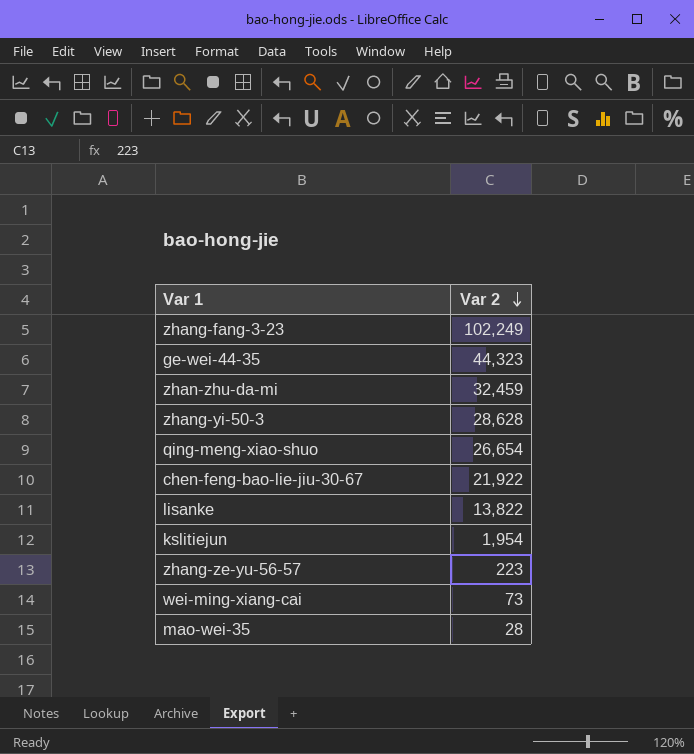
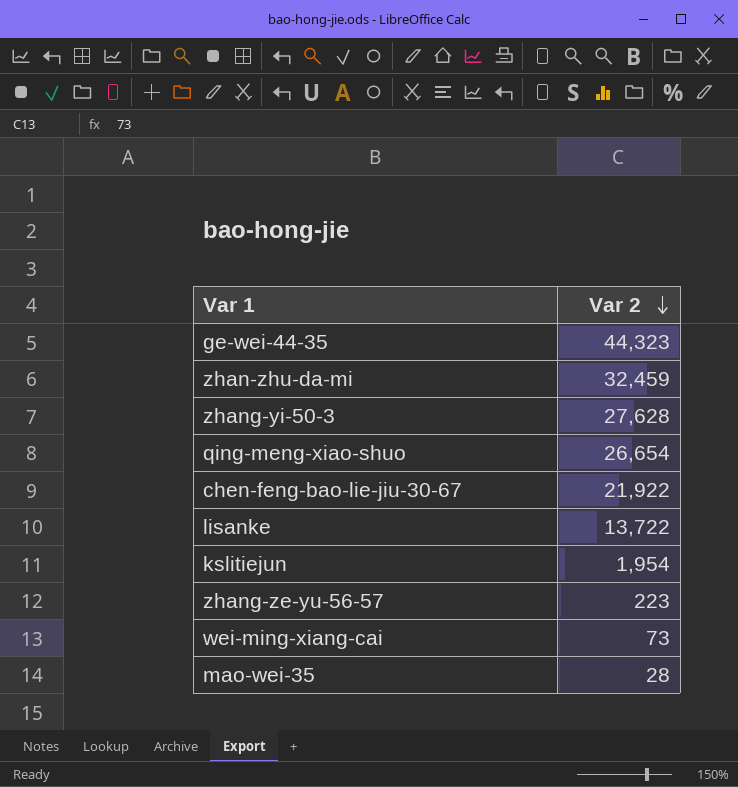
row zhang-fang-3-23: 102,249 -> none
zhang-yi-50-3 | Var 2: 28,628 -> 27,628
lisanke | Var 2: 13,822 -> 13,722

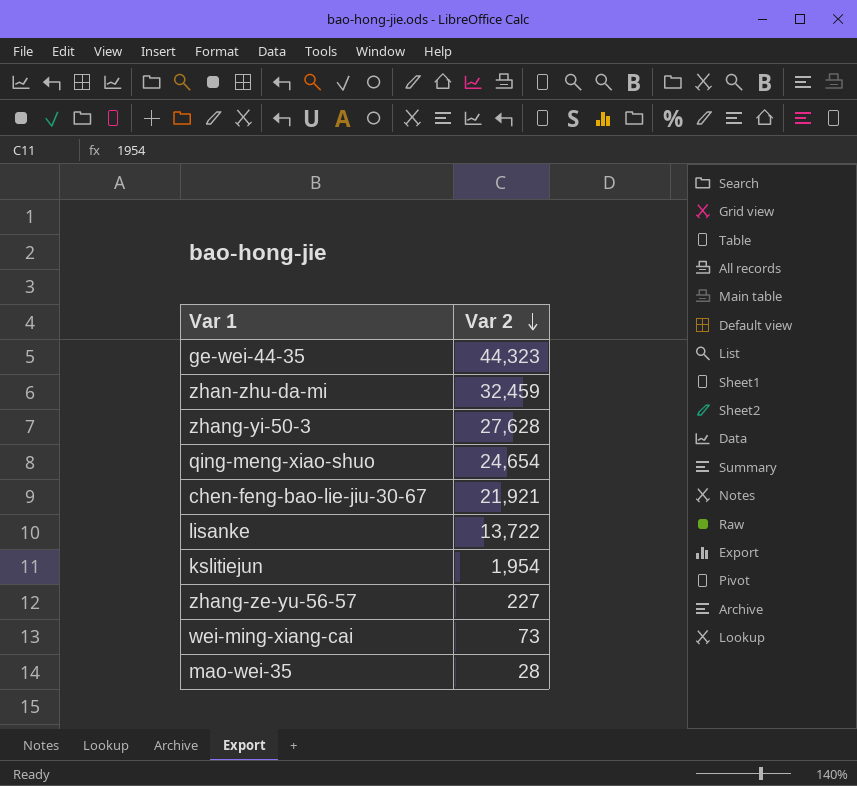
qing-meng-xiao-shuo | Var 2: 26,654 -> 24,654
chen-feng-bao-lie-jiu-30-67 | Var 2: 21,922 -> 21,921
zhang-ze-yu-56-57 | Var 2: 223 -> 227

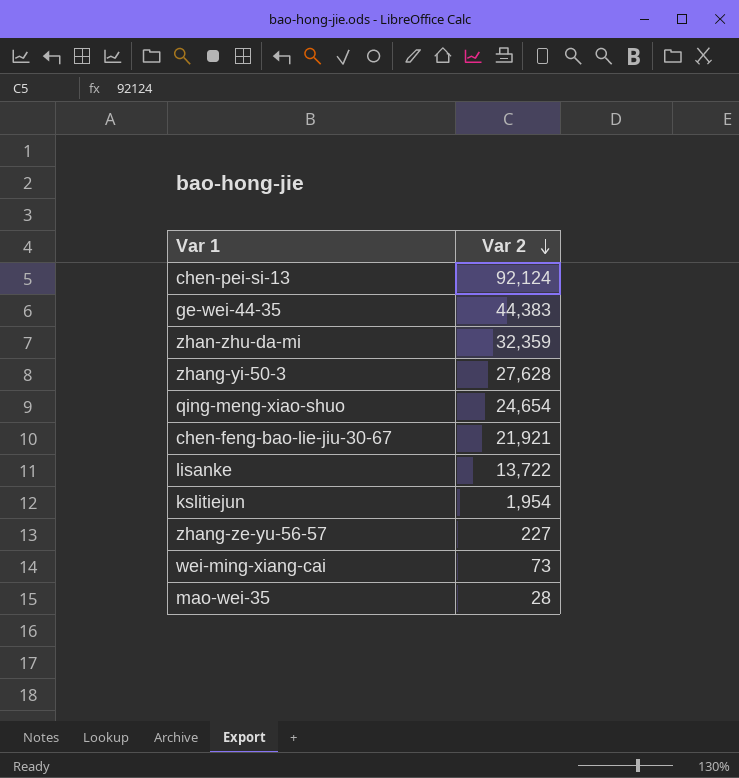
row chen-pei-si-13: none -> 92,124
ge-wei-44-35 | Var 2: 44,323 -> 44,383
zhan-zhu-da-mi | Var 2: 32,459 -> 32,359

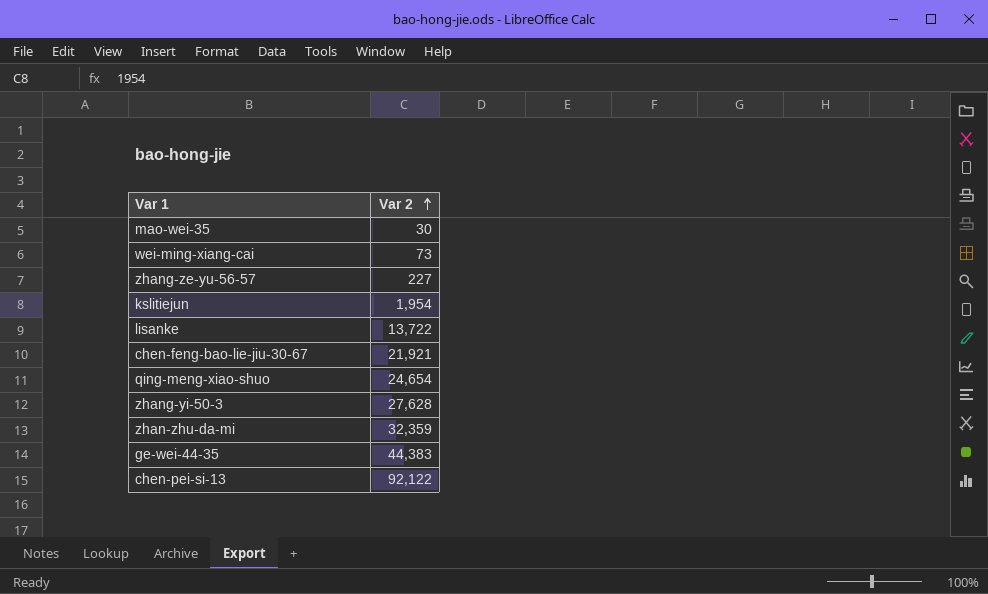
row order: Var 2 descending -> Var 2 ascending
mao-wei-35 | Var 2: 28 -> 30
chen-pei-si-13 | Var 2: 92,124 -> 92,122

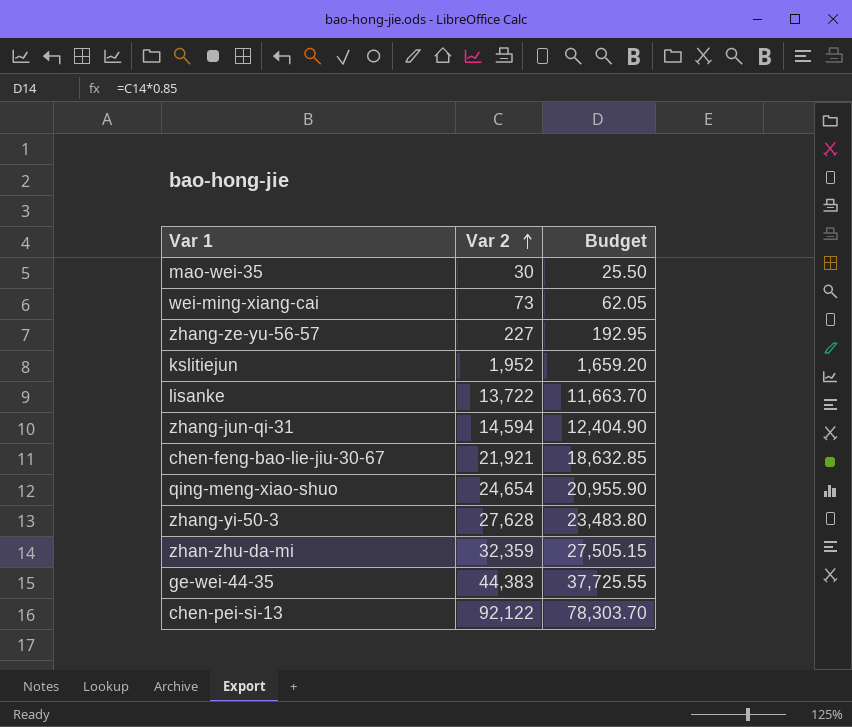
column Budget | formula: none -> [Var 2] * 0.85
kslitiejun | Var 2: 1,954 -> 1,952
row zhang-jun-qi-31: none -> 14,594 | 12,404.90

